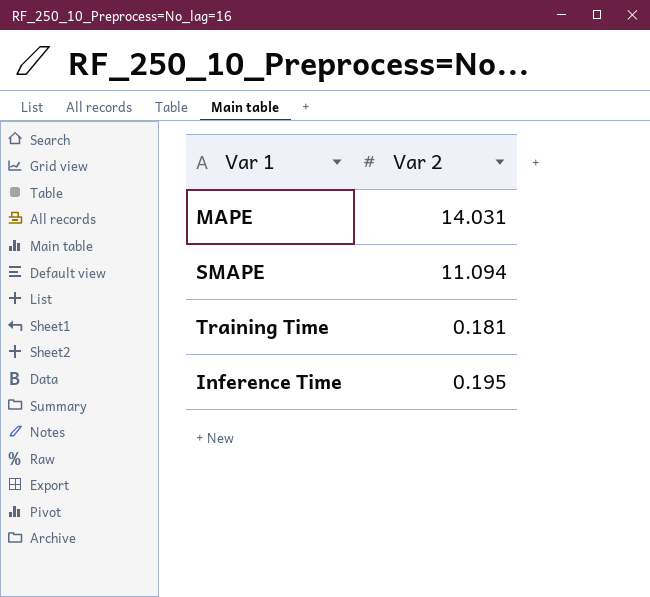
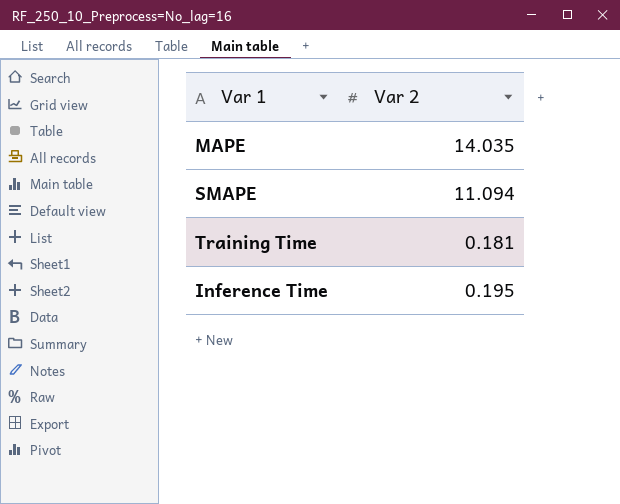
MAPE | Var 2: 14.031 -> 14.035

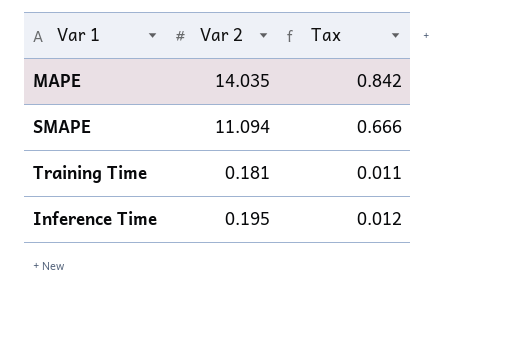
column Tax | formula: none -> [Var 2] * 0.06

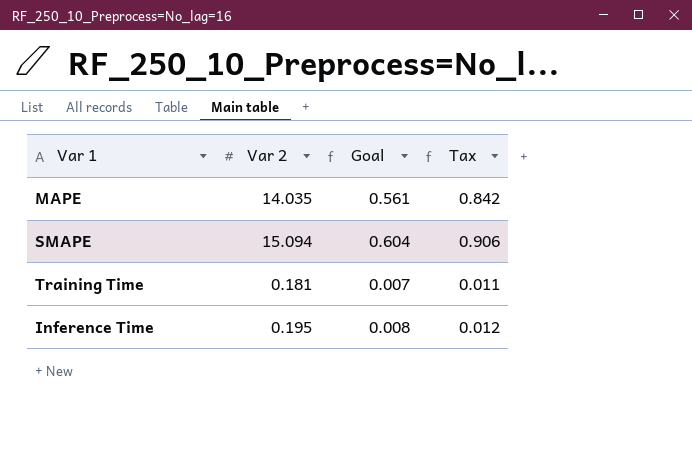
column Goal | formula: none -> [Var 2] * 0.04
SMAPE | Var 2: 11.094 -> 15.094
SMAPE | Tax: 0.666 -> 0.906

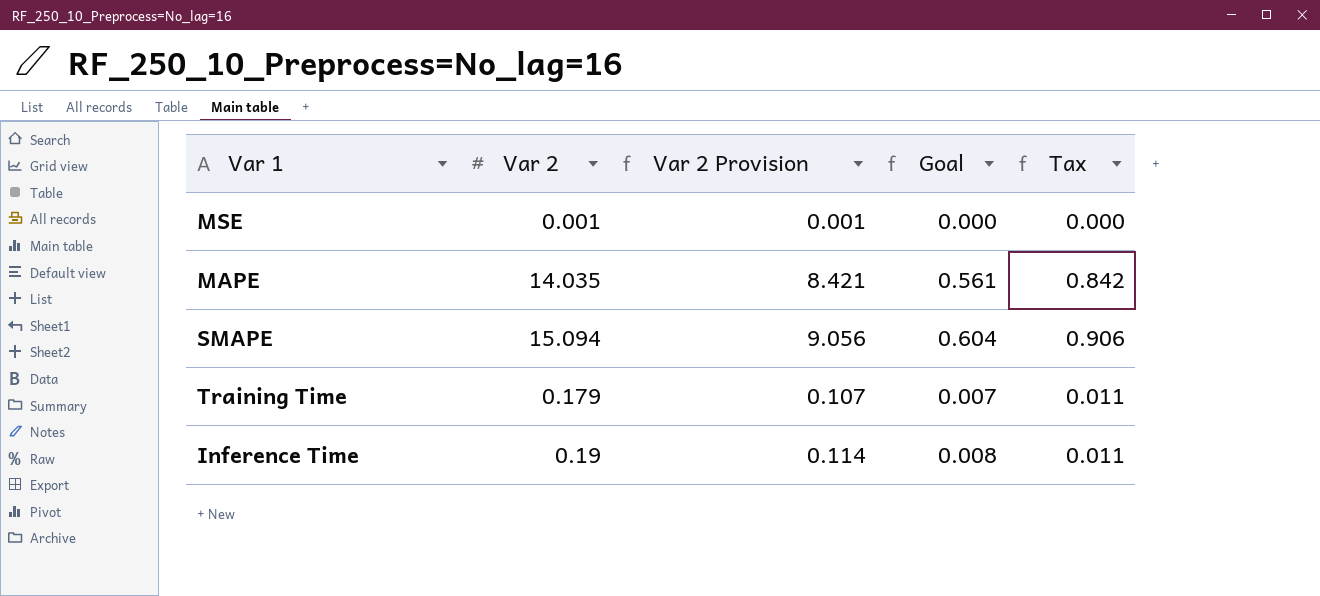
column Var 2 Provision | formula: none -> [Var 2] * 0.6
row MSE: none -> 0.001 | 0.001 | 0.000 | 0.000
Training Time | Var 2: 0.181 -> 0.179
Inference Time | Var 2: 0.195 -> 0.19
Inference Time | Tax: 0.012 -> 0.011

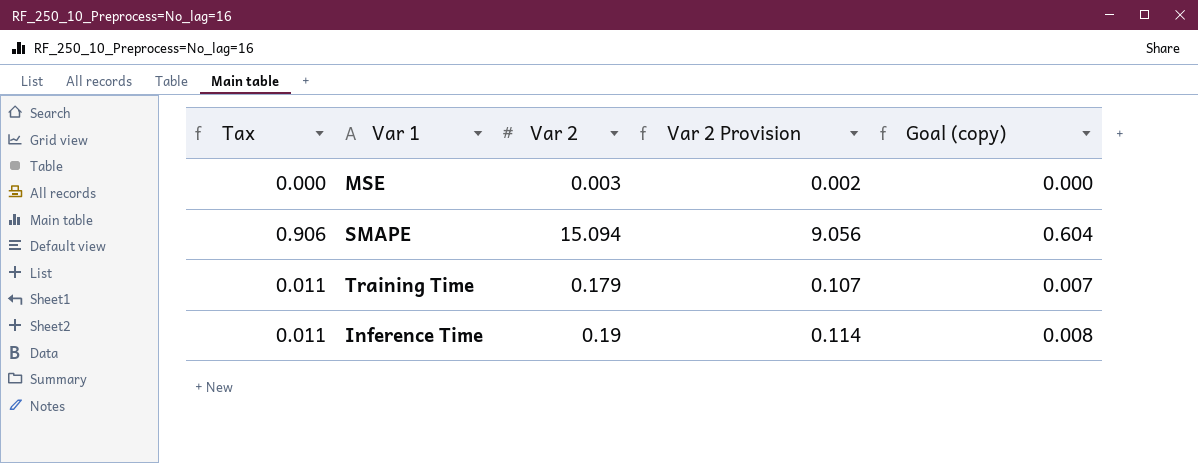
column Tax | position: 5 -> 1
column name: Goal -> Goal (copy)
row MAPE: 14.035 | 8.421 | 0.561 | 0.842 -> none
MSE | Var 2: 0.001 -> 0.003
MSE | Var 2 Provision: 0.001 -> 0.002

